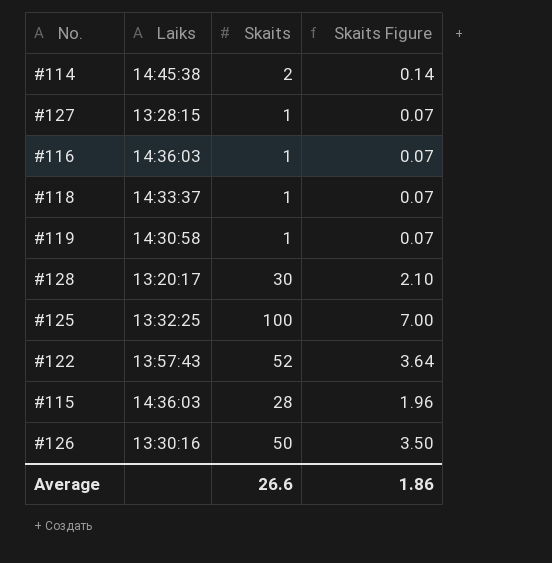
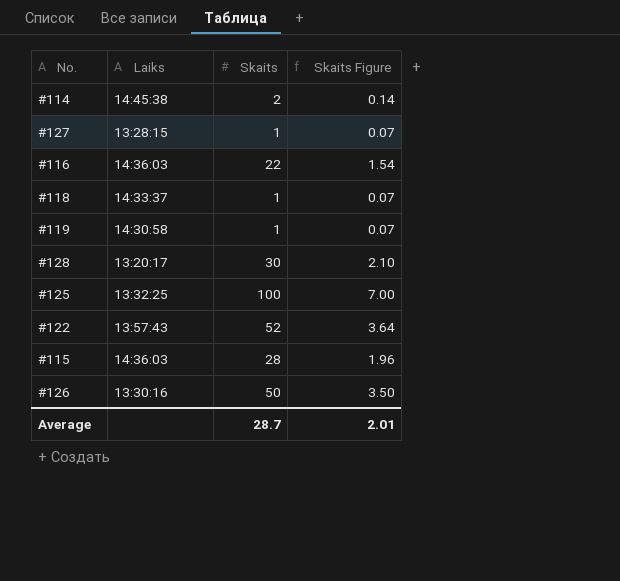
#116 | Skaits: 1 -> 22
#116 | Skaits Figure: 0.07 -> 1.54
Average | Skaits: 26.6 -> 28.7
Average | Skaits Figure: 1.86 -> 2.01

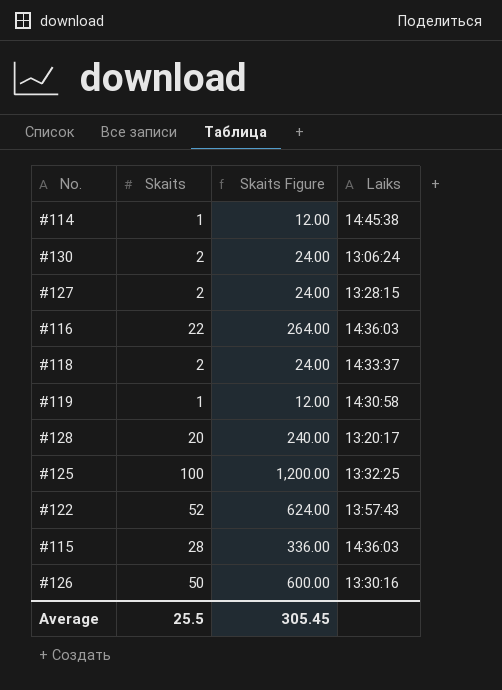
column Skaits Figure | formula: [Skaits] * 0.07 -> [Skaits] * 12
column Laiks | position: 2 -> 4
#114 | Skaits: 2 -> 1
row #130: none -> 2 | 24.00 | 13:06:24
#127 | Skaits: 1 -> 2
#118 | Skaits: 1 -> 2
#128 | Skaits: 30 -> 20
Average | Skaits: 28.7 -> 25.5
Average | Skaits Figure: 2.01 -> 305.45

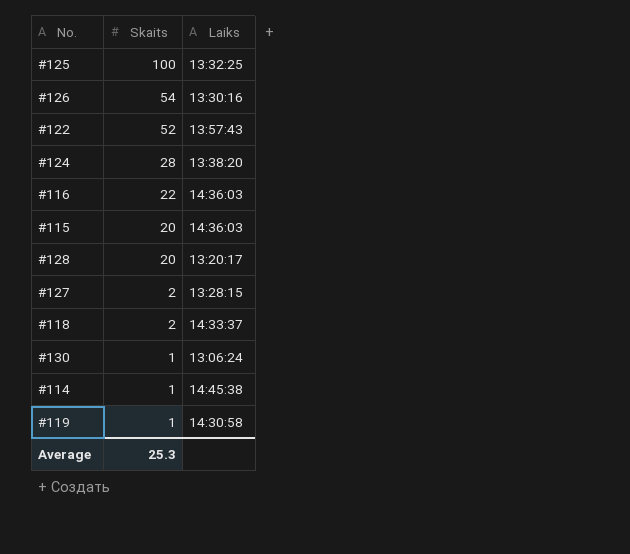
row order: none -> Skaits descending
column Skaits Figure | formula: [Skaits] * 12 -> none
#126 | Skaits: 50 -> 54
row #124: none -> 28 | 13:38:20
#115 | Skaits: 28 -> 20
#130 | Skaits: 2 -> 1
Average | Skaits: 25.5 -> 25.3

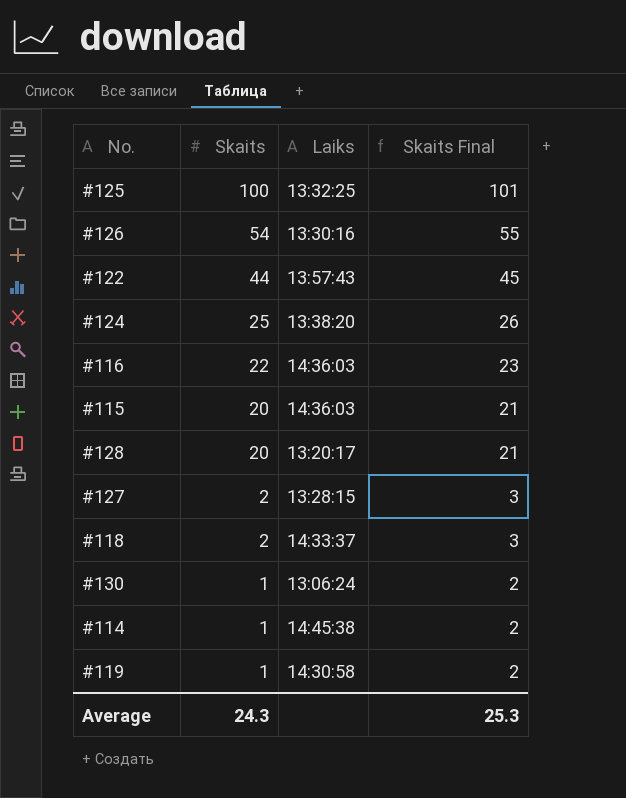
column Skaits Final | formula: none -> [Skaits] + 1
#122 | Skaits: 52 -> 44
#124 | Skaits: 28 -> 25
Average | Skaits: 25.3 -> 24.3

